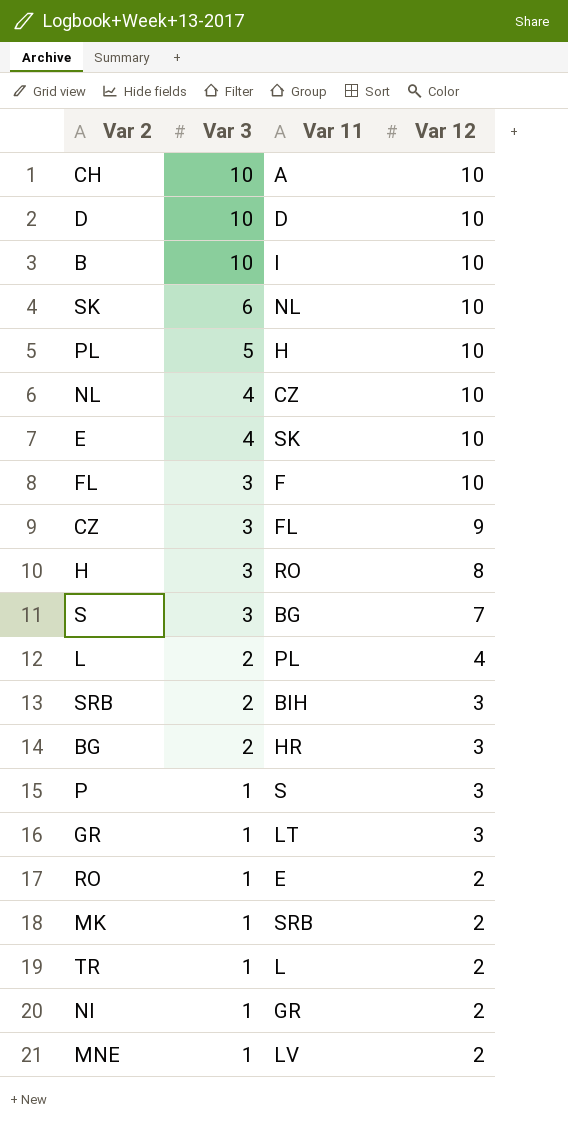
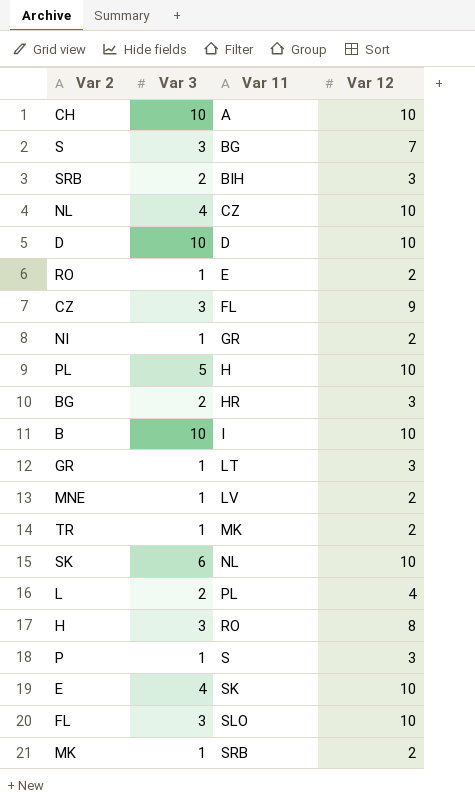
row order: Var 3 descending -> Var 11 ascending
TR | Var 11: L -> MK
FL | Var 11: F -> SLO

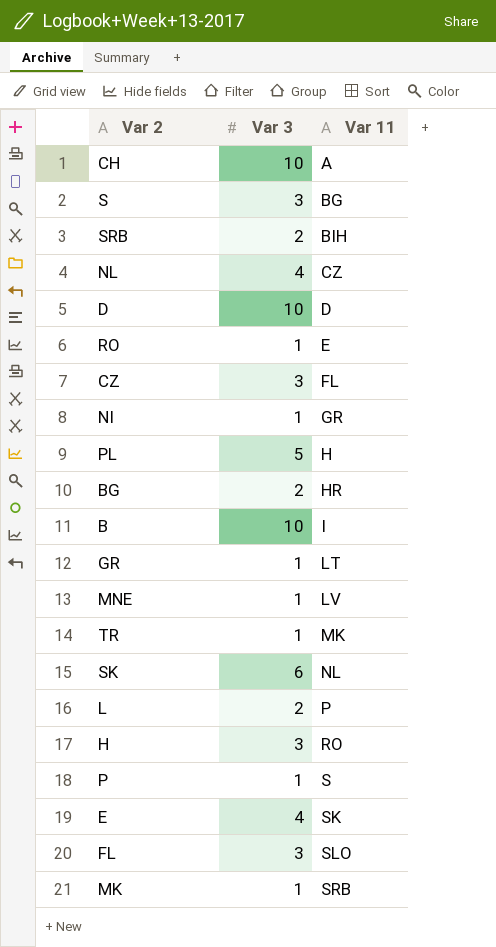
column Var 12 | position: 4 -> none
L | Var 11: PL -> P

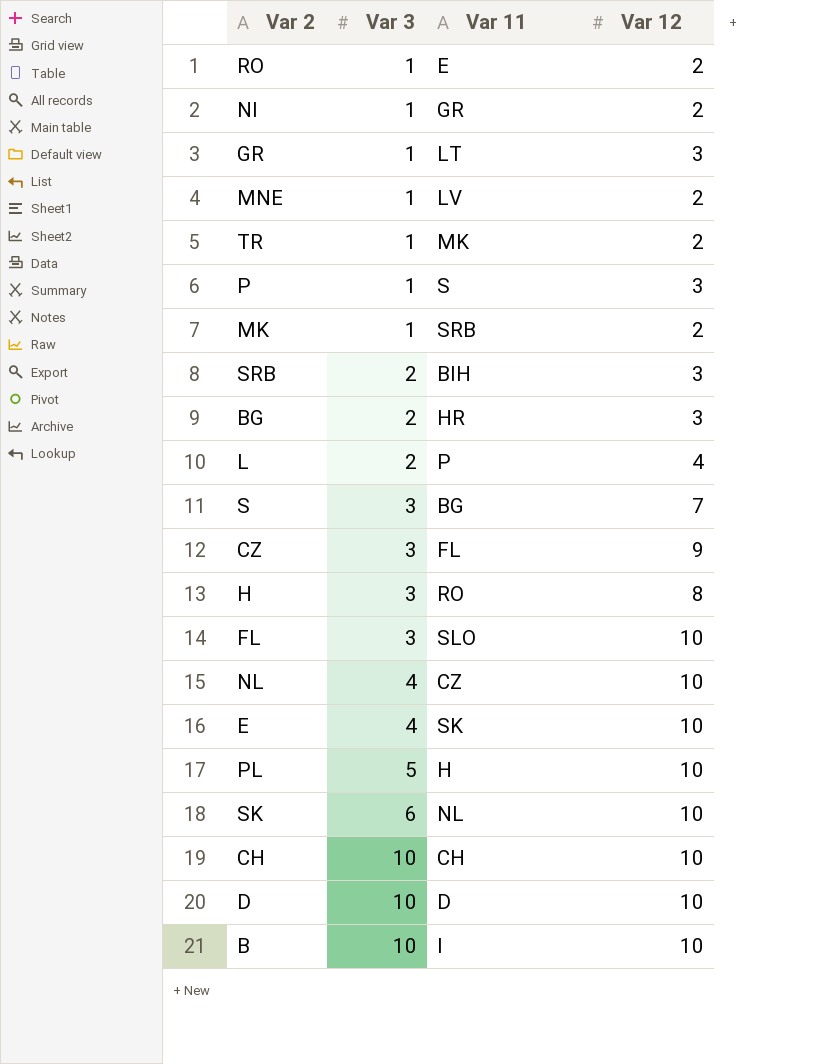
row order: Var 11 ascending -> Var 3 ascending
column Var 12 | position: none -> 4
CH | Var 11: A -> CH

